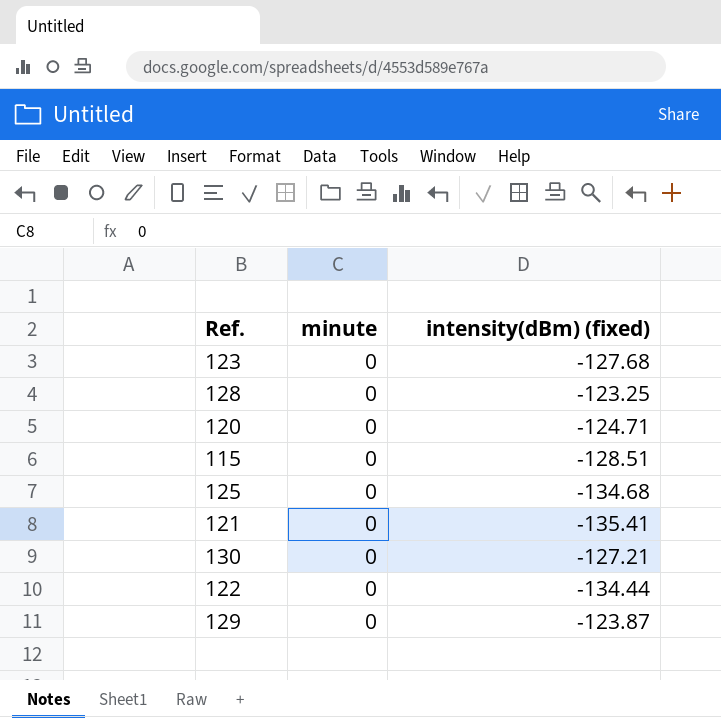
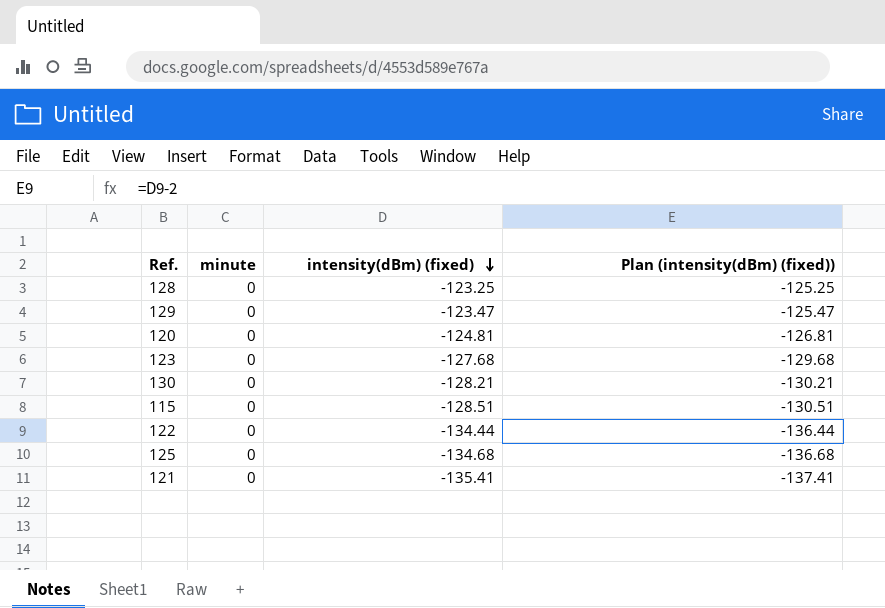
row order: none -> intensity(dBm) (fixed) descending
column Plan (intensity(dBm) (fixed)) | formula: none -> [intensity(dBm) (fixed)] - 2
129 | intensity(dBm) (fixed): -123.87 -> -123.47
120 | intensity(dBm) (fixed): -124.71 -> -124.81
130 | intensity(dBm) (fixed): -127.21 -> -128.21

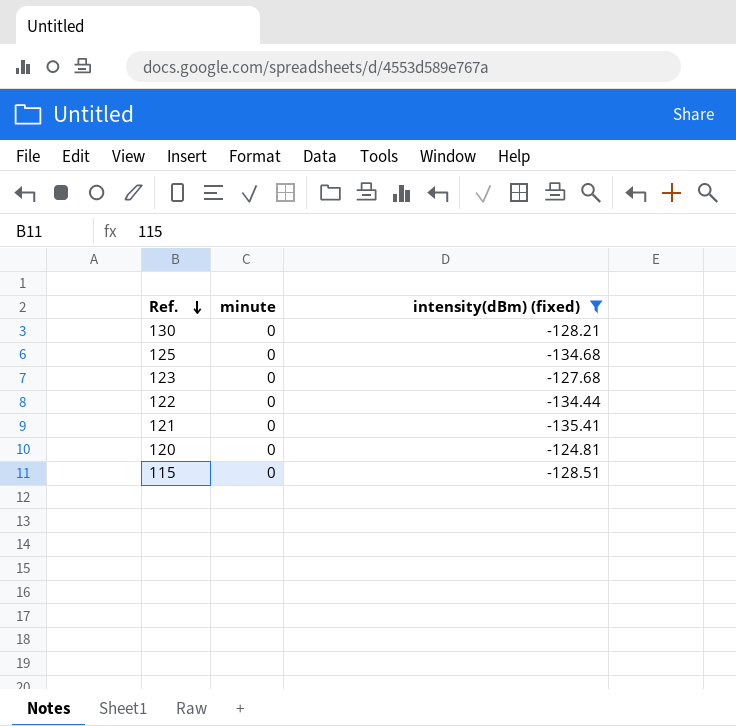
filter: none -> intensity(dBm) (fixed) <= -124.81
row order: intensity(dBm) (fixed) descending -> Ref. descending
column Plan (intensity(dBm) (fixed)) | formula: [intensity(dBm) (fixed)] - 2 -> none

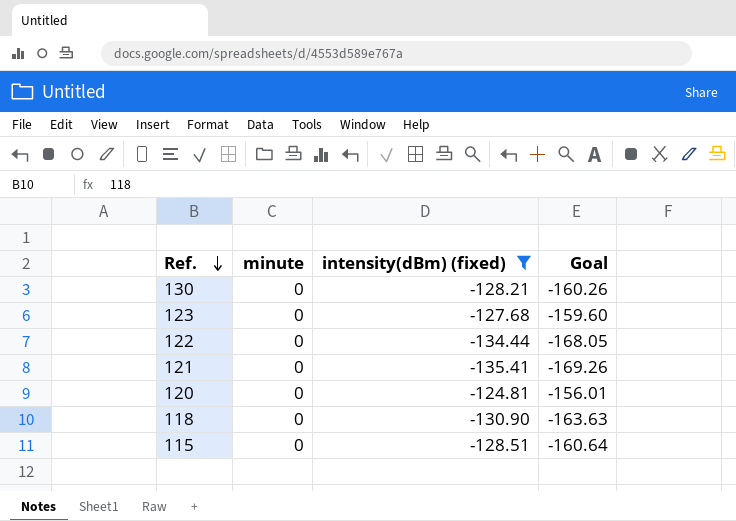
column Goal | formula: none -> [intensity(dBm) (fixed)] * 1.25
row 125: 0 | -134.68 -> none
row 118: none -> 0 | -130.90 | -163.63

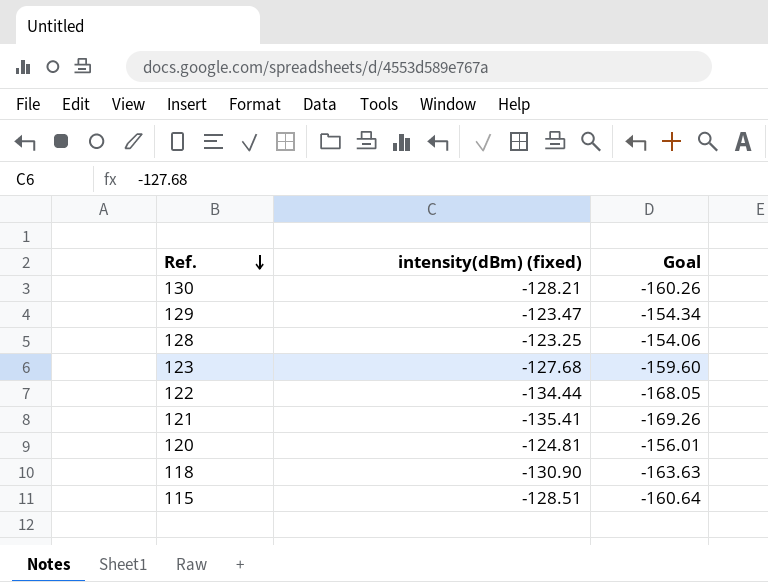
filter: intensity(dBm) (fixed) <= -124.81 -> none
column minute | position: 2 -> none

